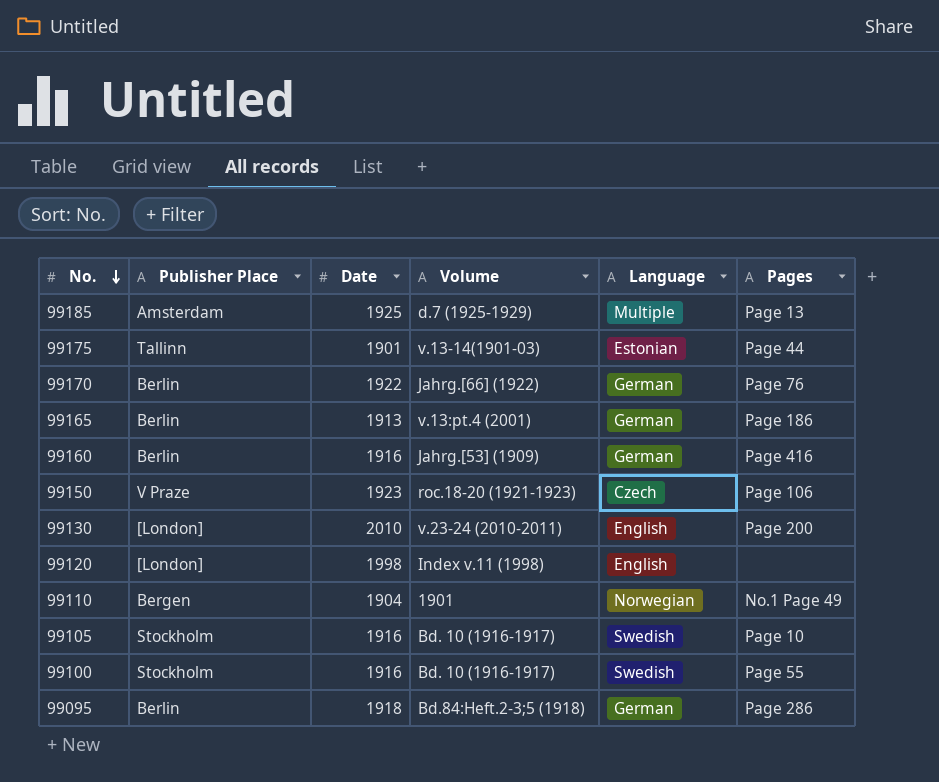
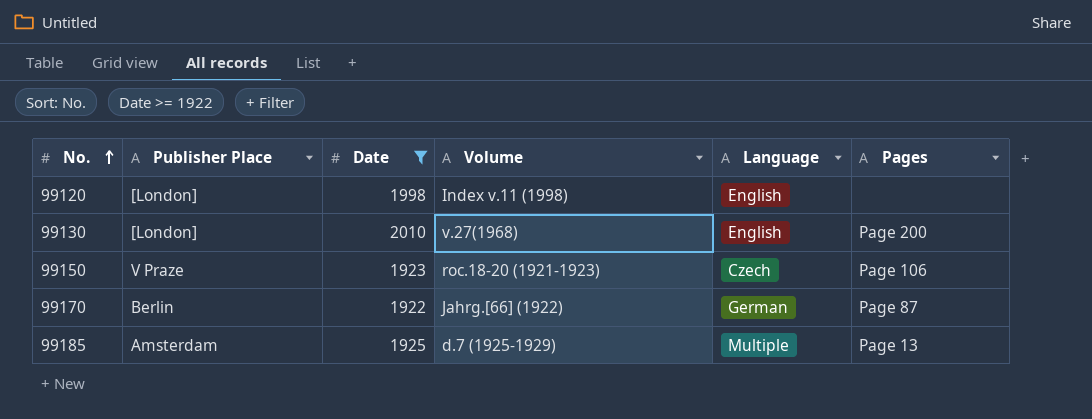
filter: none -> Date >= 1922
row order: No. descending -> No. ascending
99130 | Volume: v.23-24 (2010-2011) -> v.27(1968)
99170 | Pages: Page 76 -> Page 87

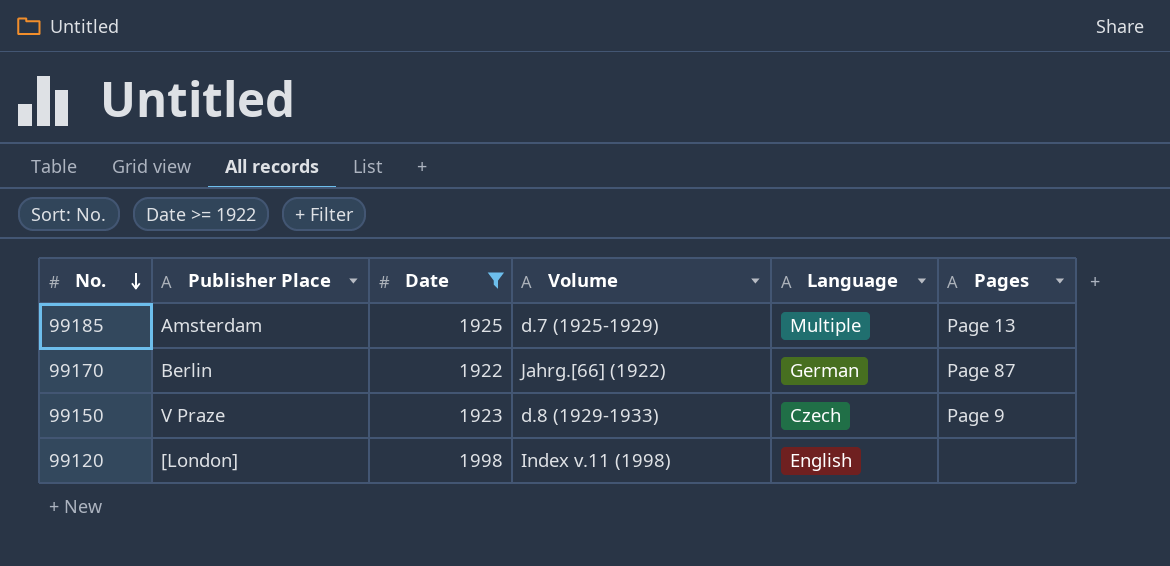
row order: No. ascending -> No. descending
row 99130: [London] | 2010 | v.27(1968) | English | Page 200 -> none
99150 | Volume: roc.18-20 (1921-1923) -> d.8 (1929-1933)
99150 | Pages: Page 106 -> Page 9

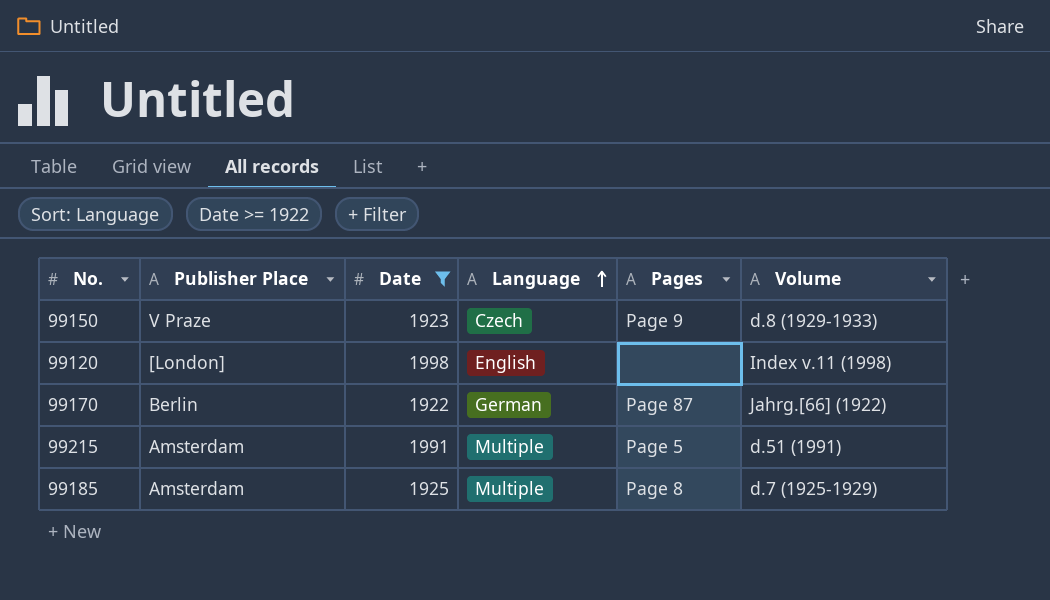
row order: No. descending -> Language ascending
column Volume | position: 4 -> 6
row 99215: none -> Amsterdam | 1991 | Multiple | Page 5 | d.51 (1991)
99185 | Pages: Page 13 -> Page 8

